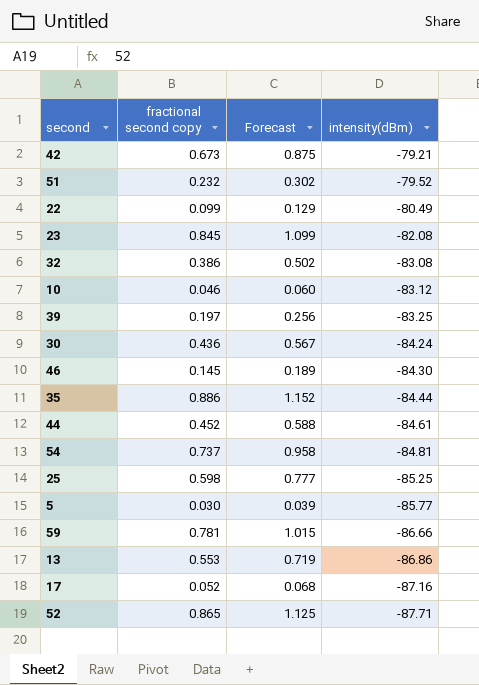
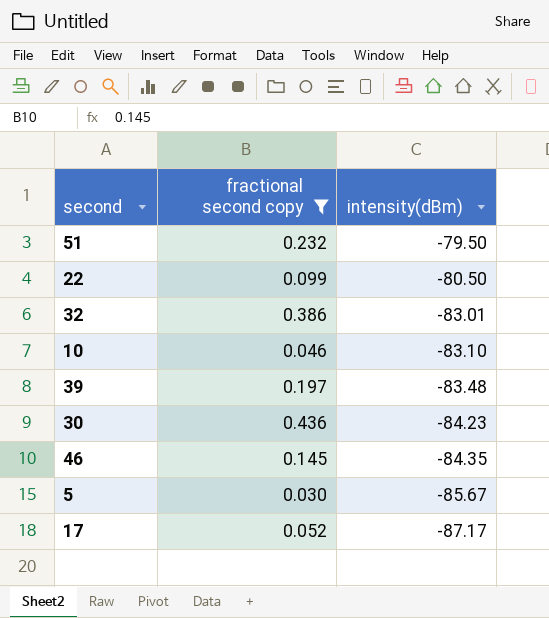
filter: none -> fractional second copy <= 0.436
column Forecast | formula: [fractional second copy] * 1.3 -> none
51 | intensity(dBm): -79.52 -> -79.50
22 | intensity(dBm): -80.49 -> -80.50
32 | intensity(dBm): -83.08 -> -83.01
10 | intensity(dBm): -83.12 -> -83.10
39 | intensity(dBm): -83.25 -> -83.48
30 | intensity(dBm): -84.24 -> -84.23
46 | intensity(dBm): -84.30 -> -84.35
5 | intensity(dBm): -85.77 -> -85.67
17 | intensity(dBm): -87.16 -> -87.17

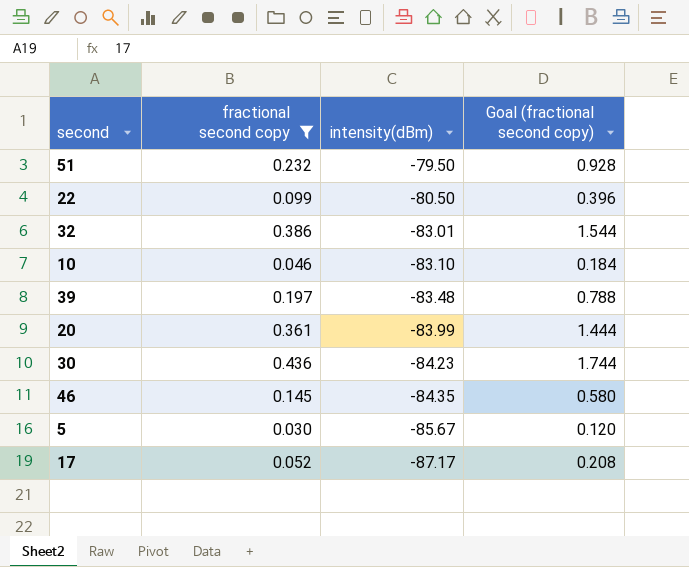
column Goal (fractional second copy) | formula: none -> [fractional second copy] * 4
row 20: none -> 0.361 | -83.99 | 1.444

